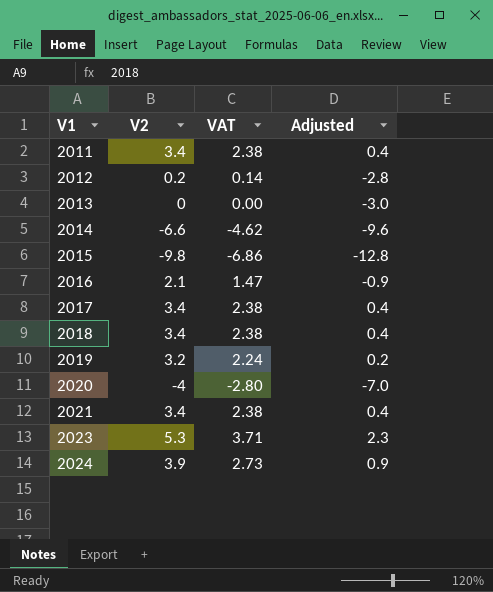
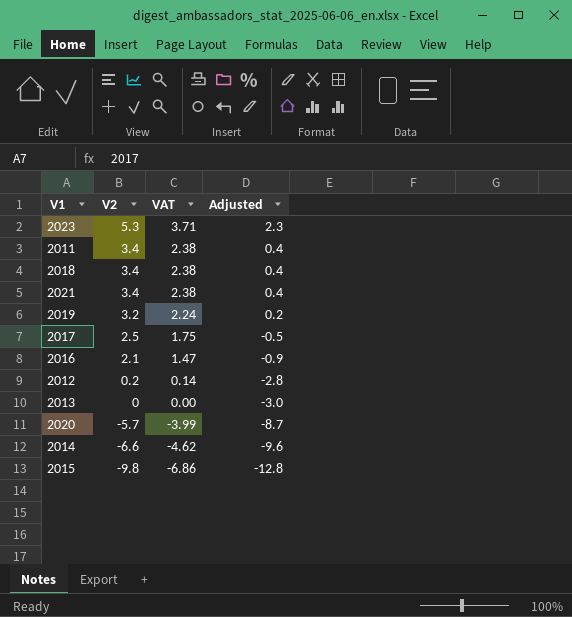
row order: V1 ascending -> V2 descending
row 2024: 3.9 | 2.73 | 0.9 -> none
2017 | V2: 3.4 -> 2.5
2017 | VAT: 2.38 -> 1.75
2017 | Adjusted: 0.4 -> -0.5
2020 | V2: -4 -> -5.7
2020 | VAT: -2.80 -> -3.99
2020 | Adjusted: -7.0 -> -8.7

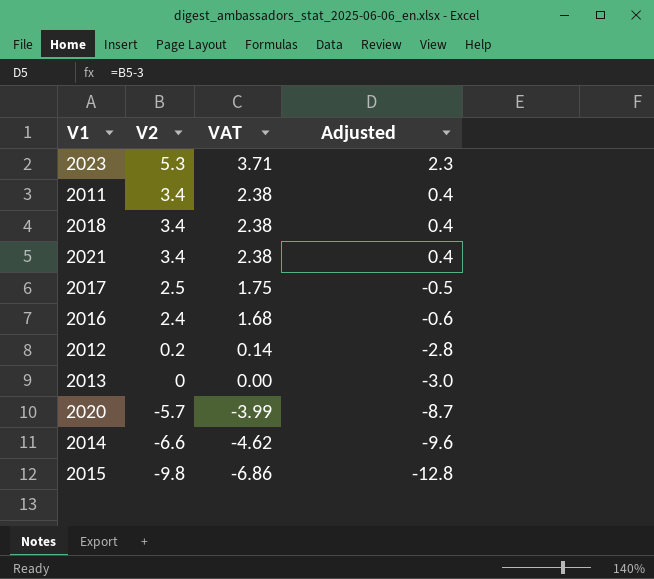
row 2019: 3.2 | 2.24 | 0.2 -> none
2016 | V2: 2.1 -> 2.4
2016 | VAT: 1.47 -> 1.68
2016 | Adjusted: -0.9 -> -0.6

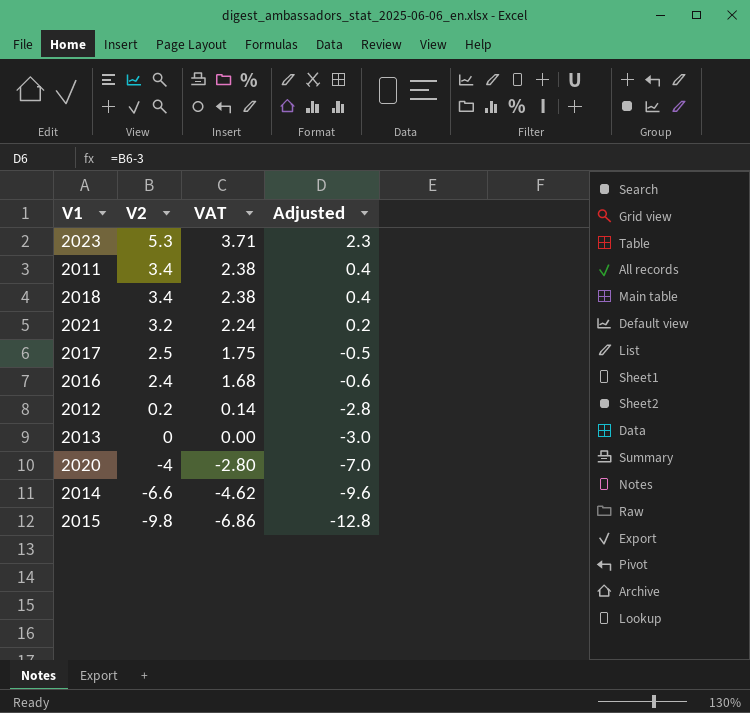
2021 | V2: 3.4 -> 3.2
2021 | VAT: 2.38 -> 2.24
2021 | Adjusted: 0.4 -> 0.2
2020 | V2: -5.7 -> -4
2020 | VAT: -3.99 -> -2.80
2020 | Adjusted: -8.7 -> -7.0

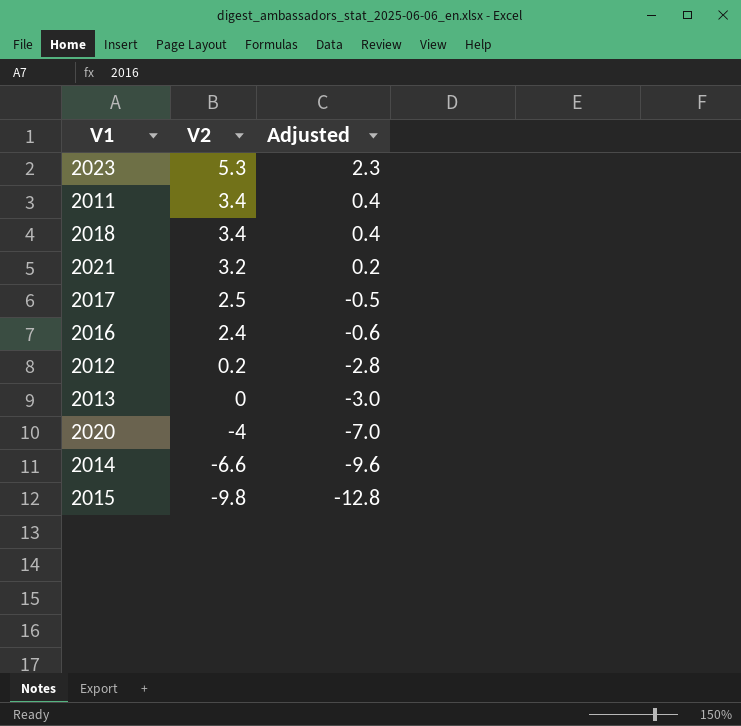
column VAT | formula: [V2] * 0.7 -> none

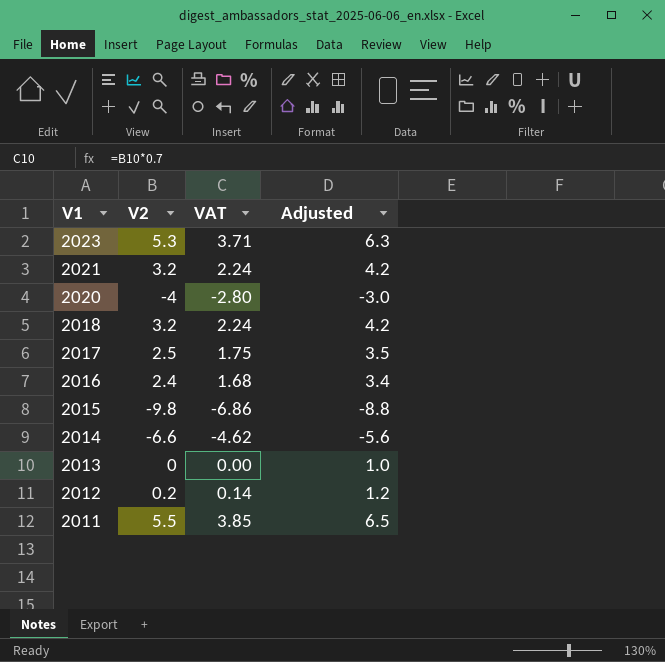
row order: V2 descending -> V1 descending
column VAT | formula: none -> [V2] * 0.7
column Adjusted | formula: [V2] - 3 -> [V2] + 1
2018 | V2: 3.4 -> 3.2
2011 | V2: 3.4 -> 5.5

